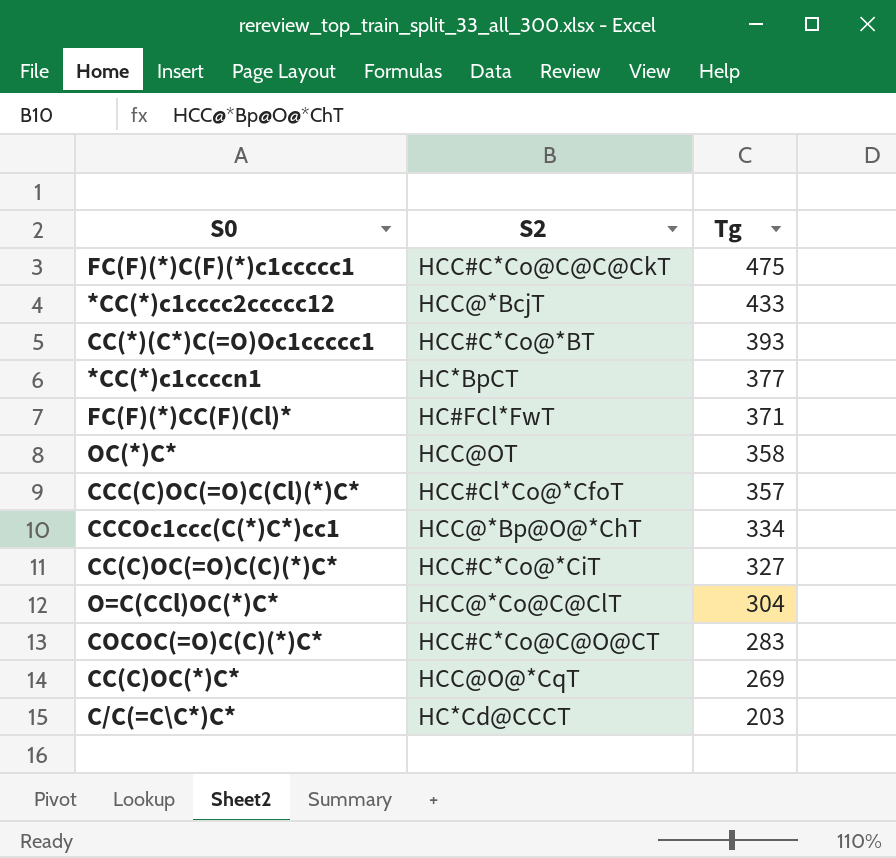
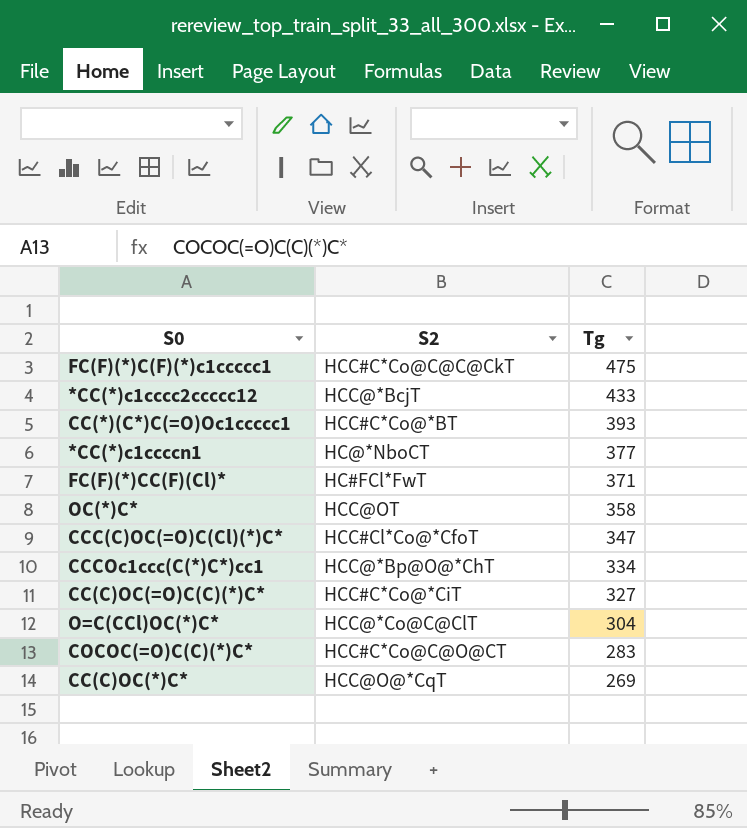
row C/C(=C\C*)C*: HC*Cd@CCCT | 203 -> none
*CC(*)c1ccccn1 | S2: HC*BpCT -> HC@*NboCT
CCC(C)OC(=O)C(Cl)(*)C* | Tg: 357 -> 347

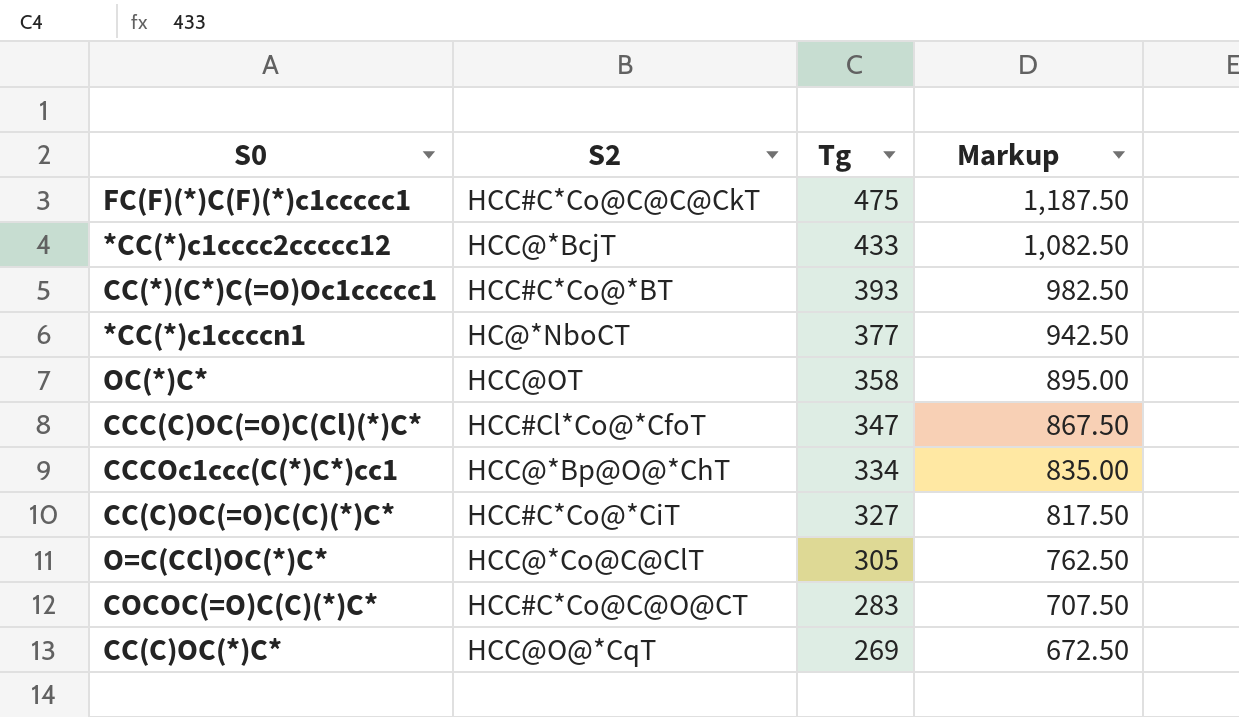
column Markup | formula: none -> [Tg] * 2.5
row FC(F)(*)CC(F)(Cl)*: HC#FCl*FwT | 371 -> none
O=C(CCl)OC(*)C* | Tg: 304 -> 305

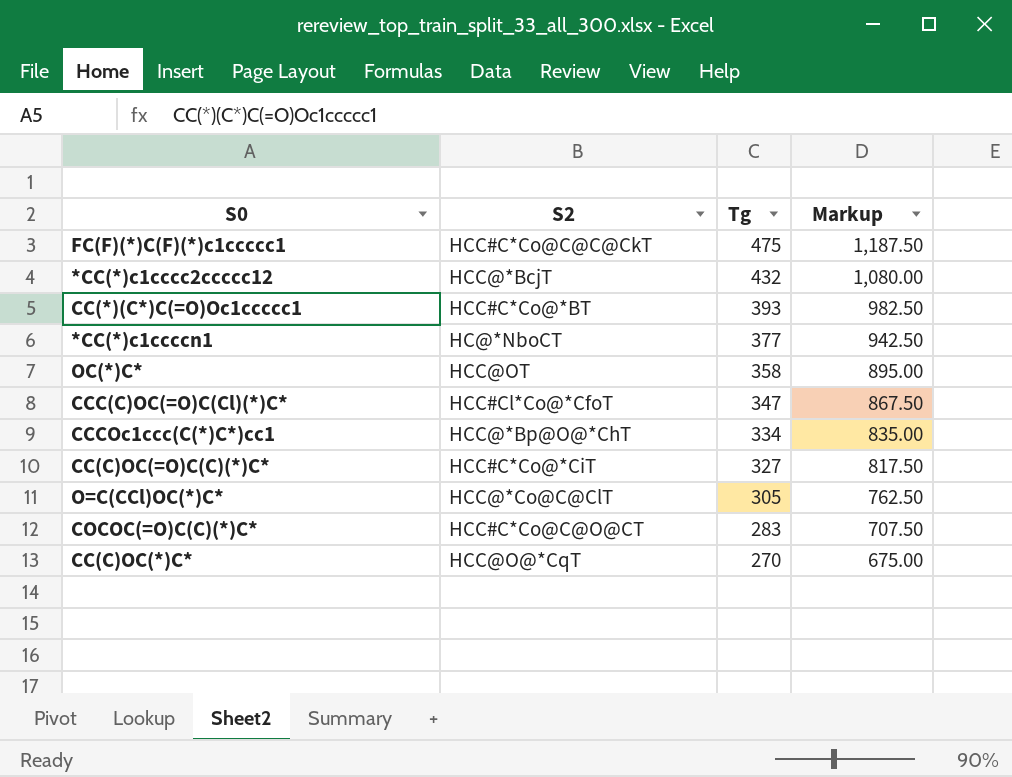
*CC(*)c1cccc2ccccc12 | Tg: 433 -> 432
*CC(*)c1cccc2ccccc12 | Markup: 1,082.50 -> 1,080.00
CC(C)OC(*)C* | Tg: 269 -> 270
CC(C)OC(*)C* | Markup: 672.50 -> 675.00

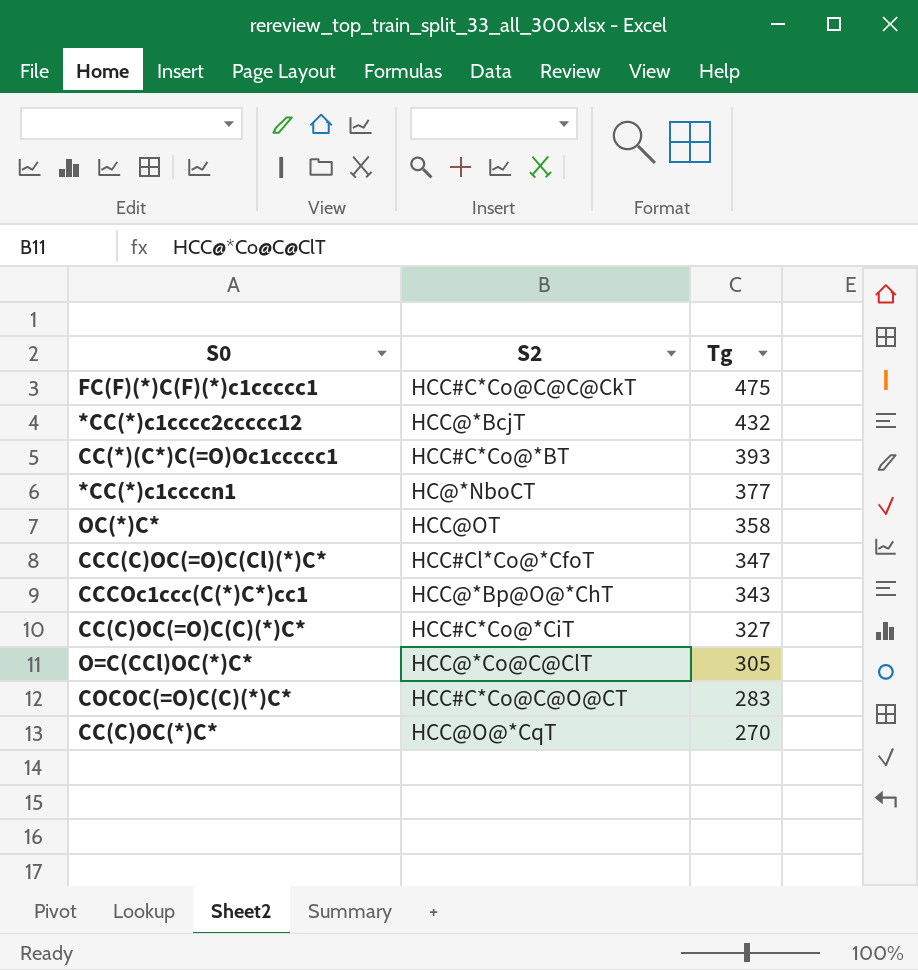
column Markup | formula: [Tg] * 2.5 -> none
CCCOc1ccc(C(*)C*)cc1 | Tg: 334 -> 343

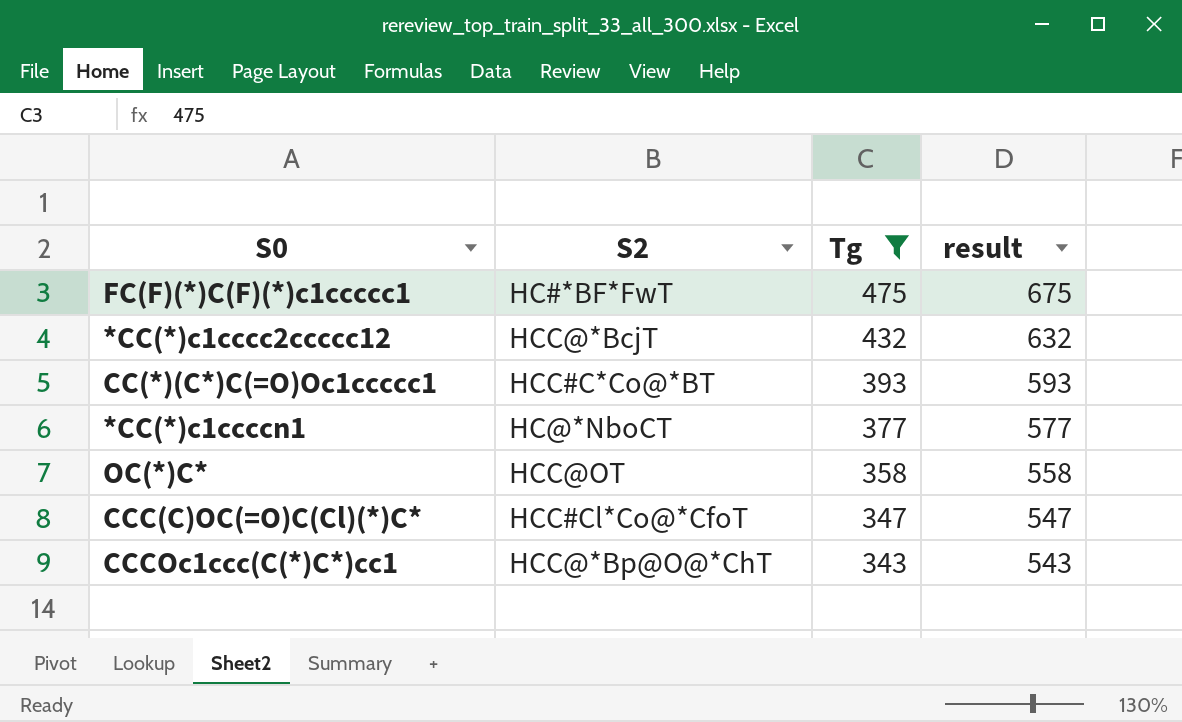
filter: none -> Tg >= 343
column result | formula: none -> [Tg] + 200
FC(F)(*)C(F)(*)c1ccccc1 | S2: HCC#C*Co@C@C@CkT -> HC#*BF*FwT

